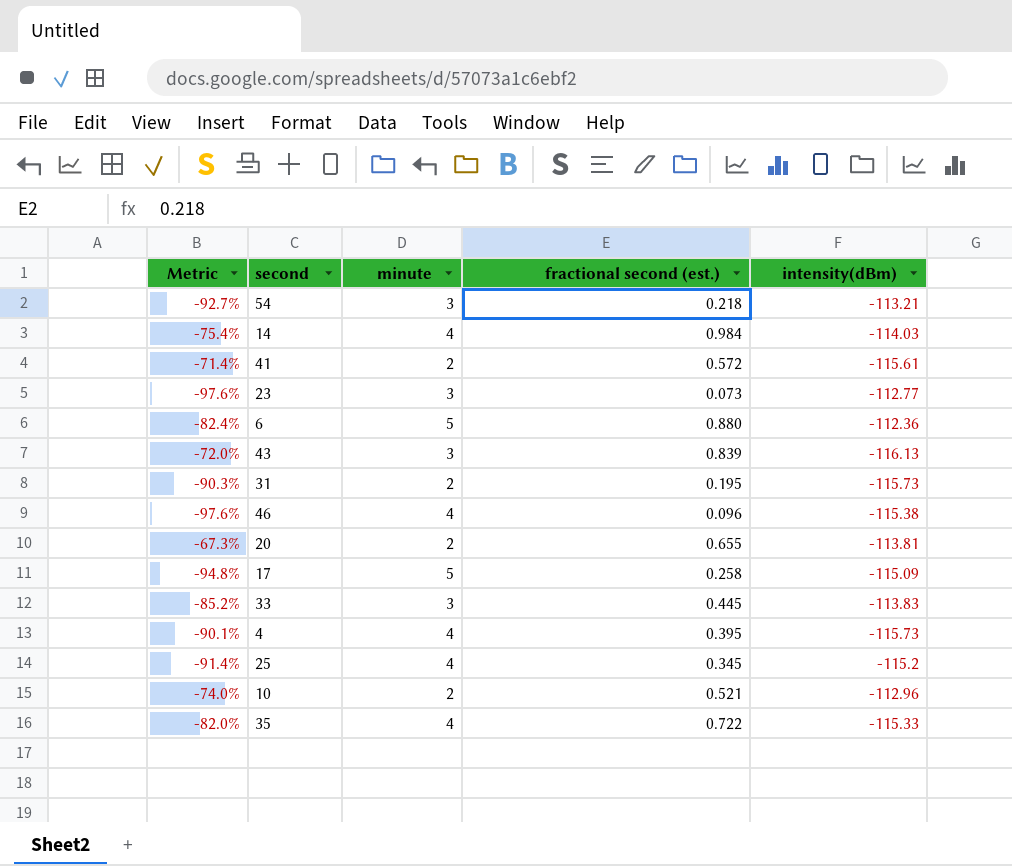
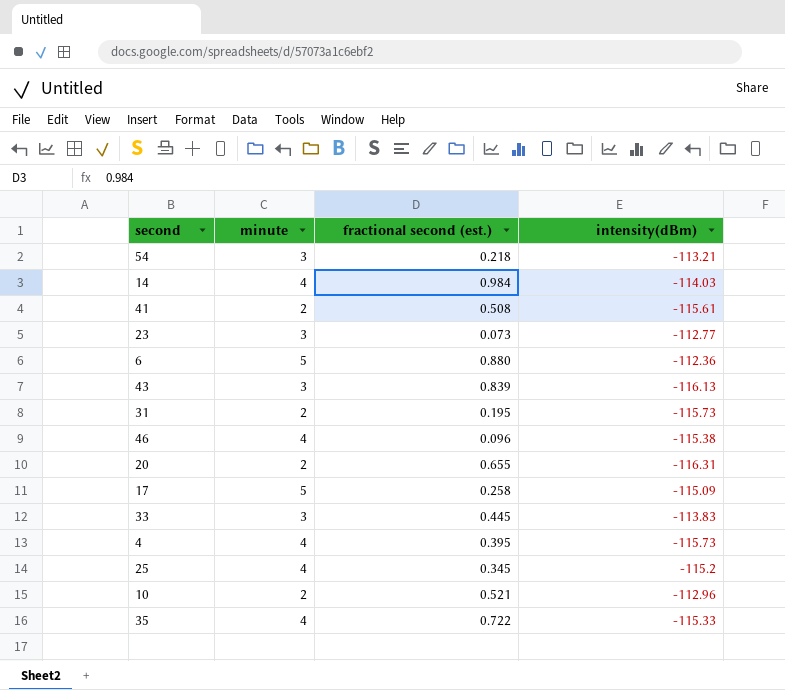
column Metric | formula: ([fractional second (est.)] - [minute]) / [minute] -> none
41 | fractional second (est.): 0.572 -> 0.508
20 | intensity(dBm): -113.81 -> -116.31

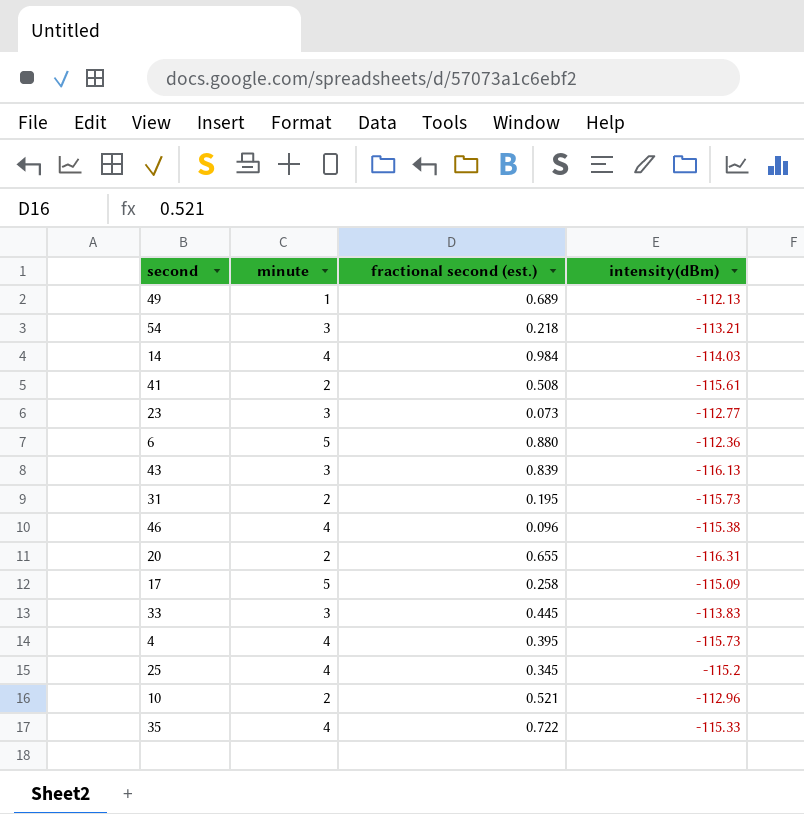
row 49: none -> 1 | 0.689 | -112.13

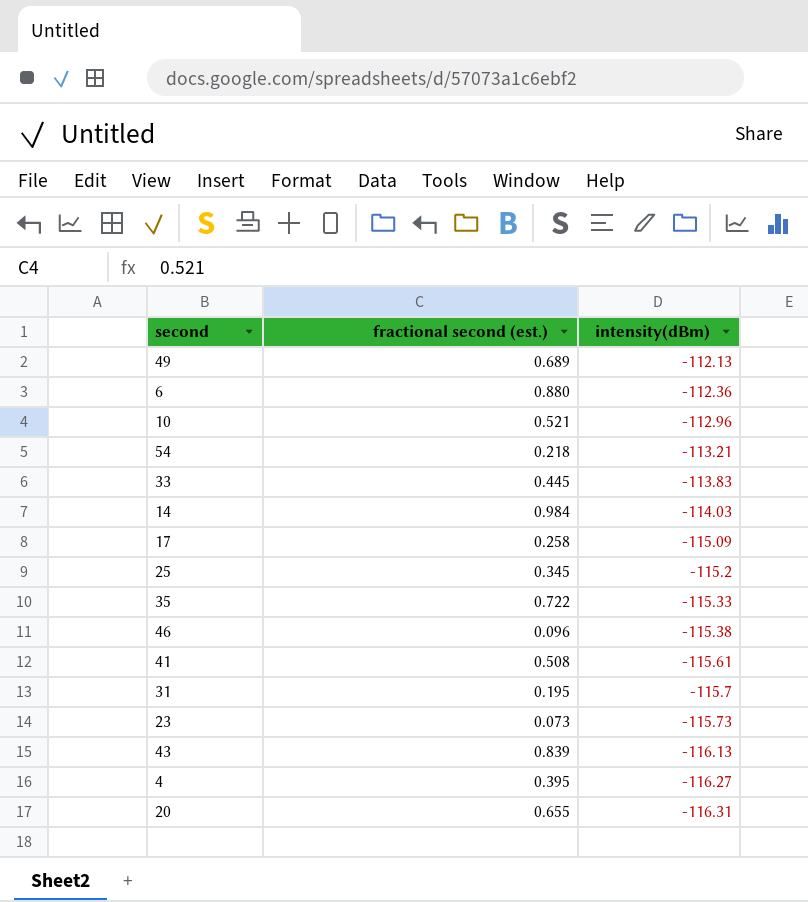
row order: none -> intensity(dBm) descending
column minute | position: 2 -> none
31 | intensity(dBm): -115.73 -> -115.7
23 | intensity(dBm): -112.77 -> -115.73
4 | intensity(dBm): -115.73 -> -116.27

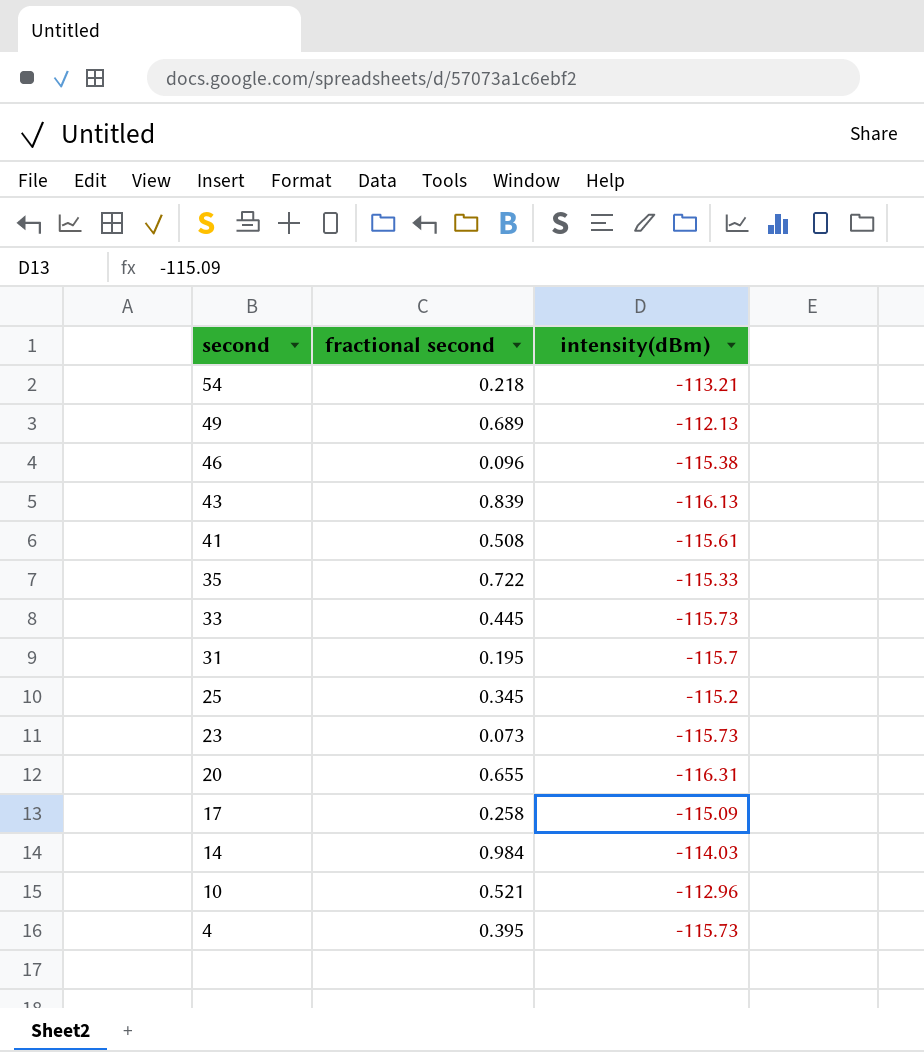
row order: intensity(dBm) descending -> second descending
column name: fractional second (est.) -> fractional second
row 6: 0.880 | -112.36 -> none
33 | intensity(dBm): -113.83 -> -115.73
4 | intensity(dBm): -116.27 -> -115.73

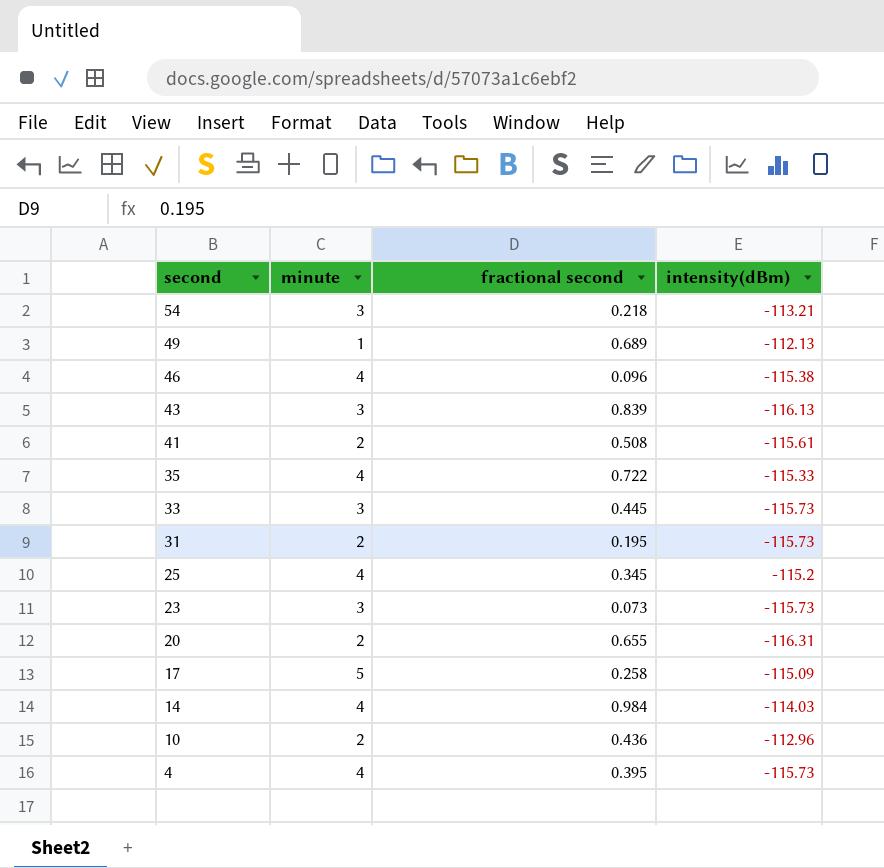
column minute | position: none -> 2
31 | intensity(dBm): -115.7 -> -115.73
10 | fractional second: 0.521 -> 0.436

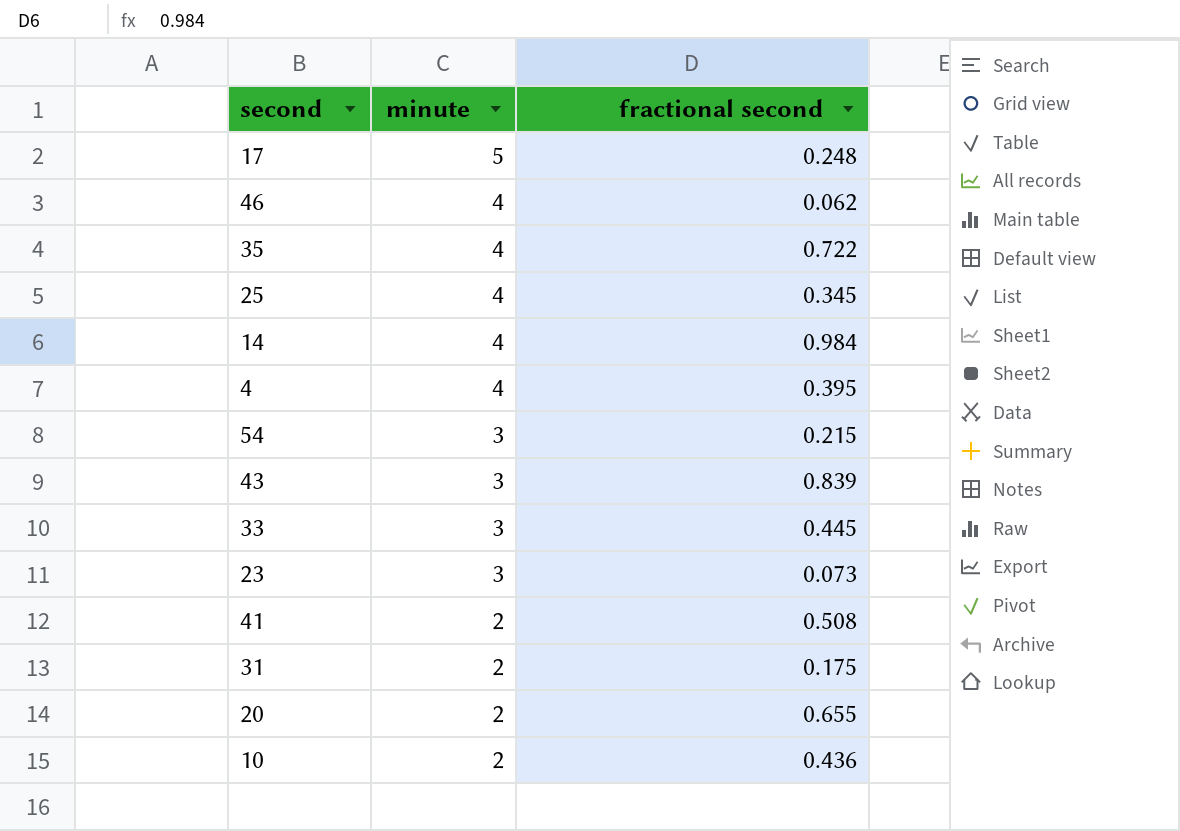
row order: second descending -> minute descending
column intensity(dBm) | position: 4 -> none
row 49: 1 | 0.689 | -112.13 -> none
17 | fractional second: 0.258 -> 0.248
46 | fractional second: 0.096 -> 0.062
54 | fractional second: 0.218 -> 0.215
31 | fractional second: 0.195 -> 0.175

